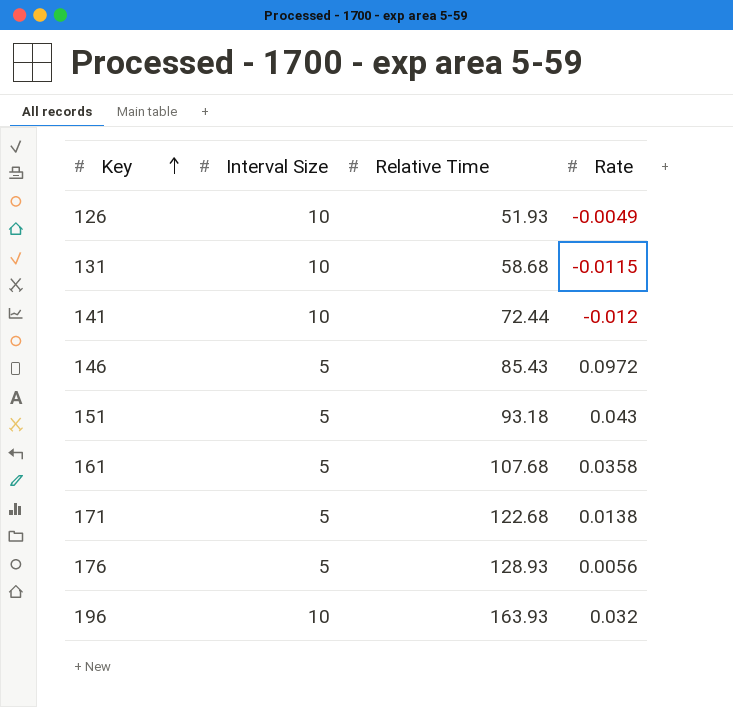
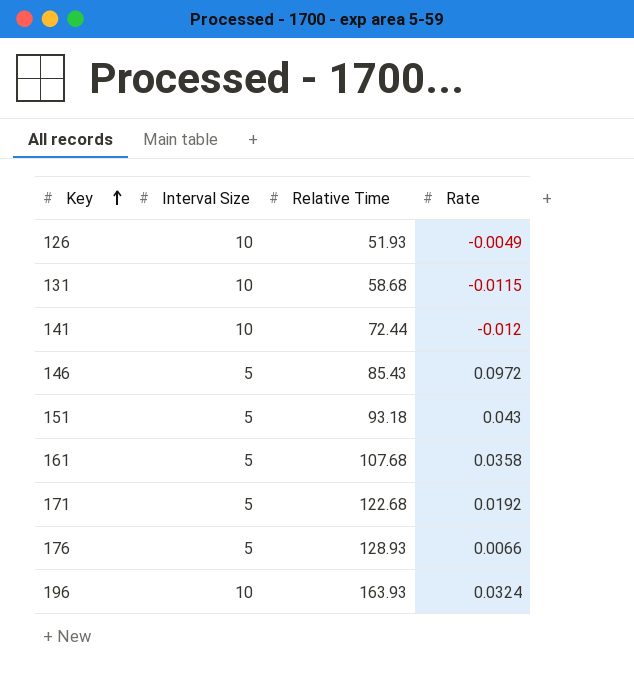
171 | Rate: 0.0138 -> 0.0192
176 | Rate: 0.0056 -> 0.0066
196 | Rate: 0.032 -> 0.0324

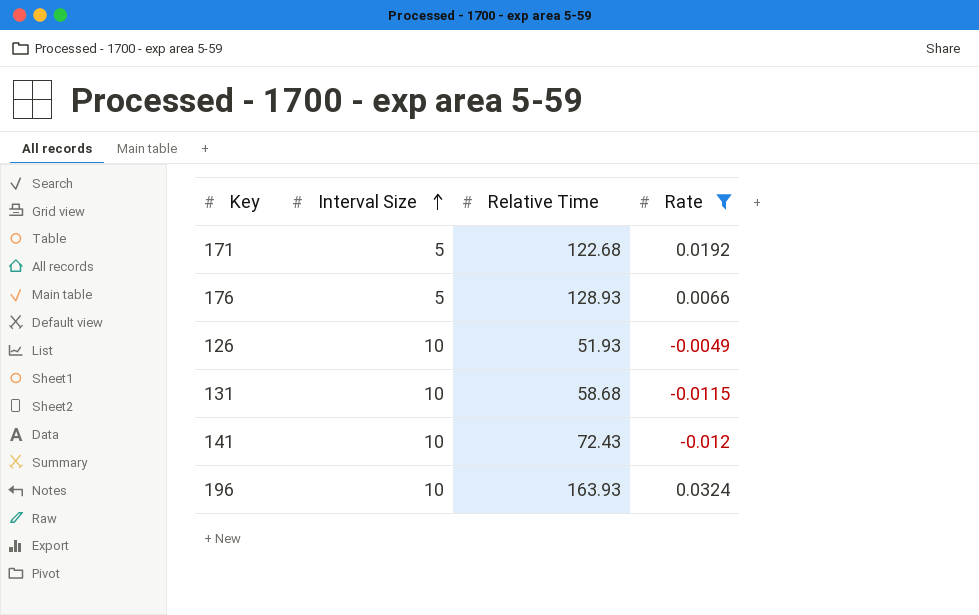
filter: none -> Rate <= 0.0324
row order: Key ascending -> Interval Size ascending
141 | Relative Time: 72.44 -> 72.43

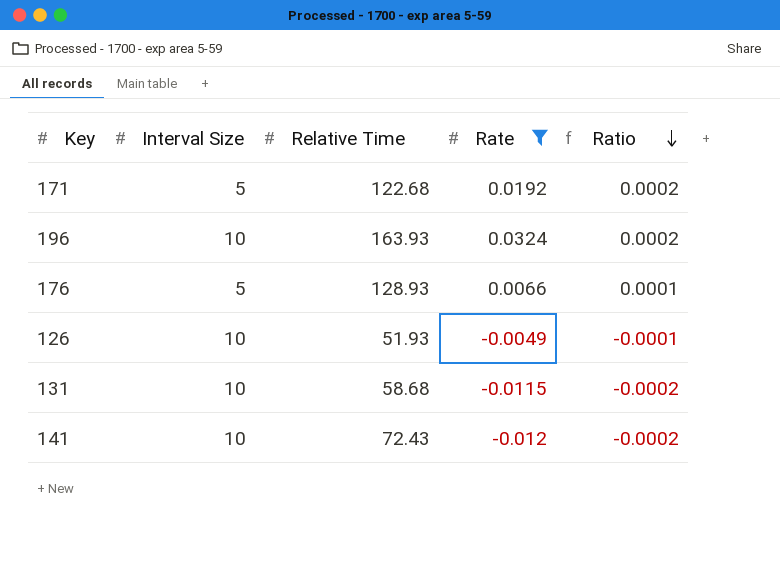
row order: Interval Size ascending -> Ratio descending
column Ratio | formula: none -> [Rate] / [Relative Time]

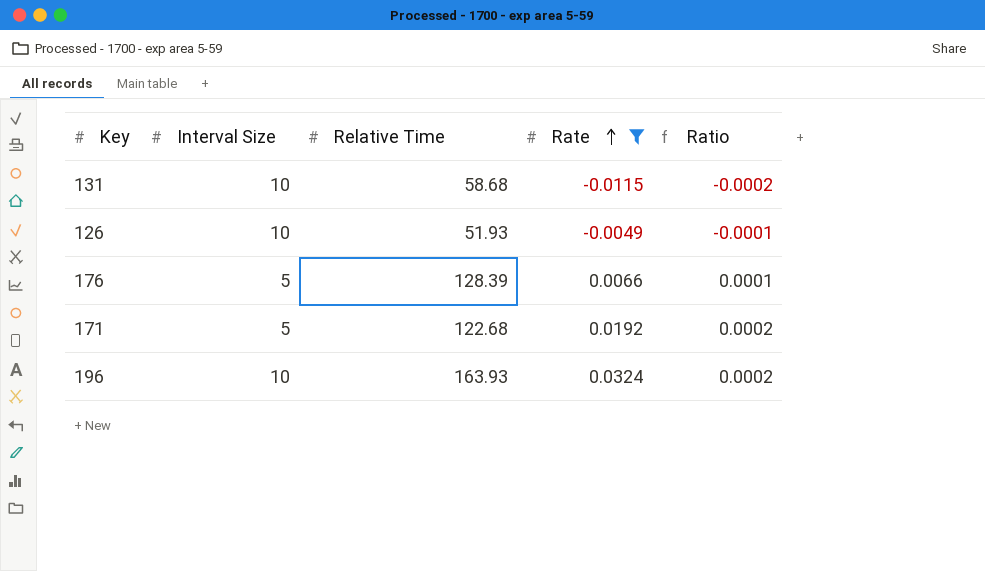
row order: Ratio descending -> Rate ascending
row 141: 10 | 72.43 | -0.012 | -0.0002 -> none
176 | Relative Time: 128.93 -> 128.39

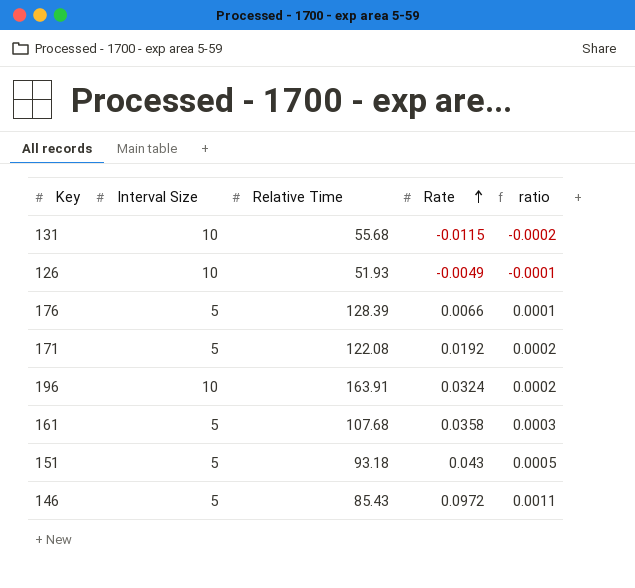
filter: Rate <= 0.0324 -> none
column name: Ratio -> ratio
131 | Relative Time: 58.68 -> 55.68
171 | Relative Time: 122.68 -> 122.08
196 | Relative Time: 163.93 -> 163.91

